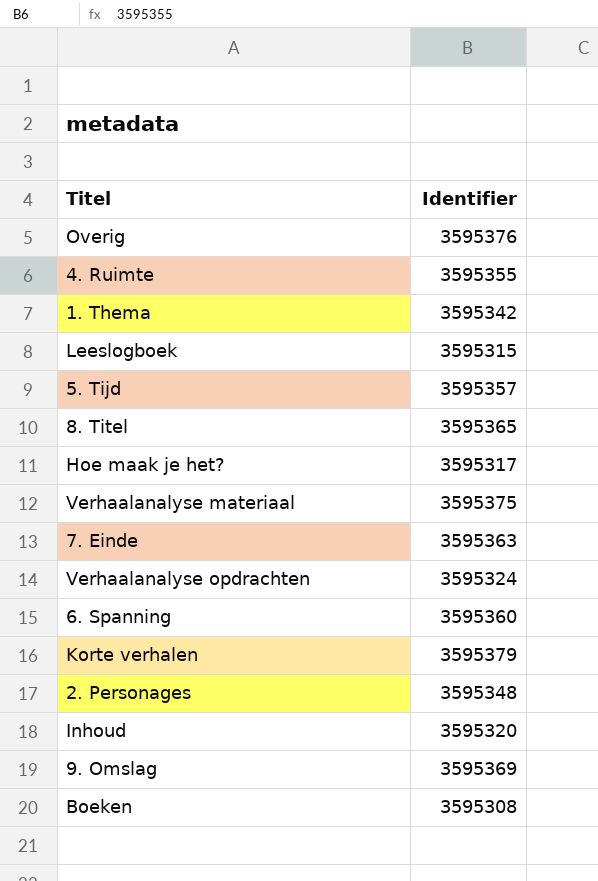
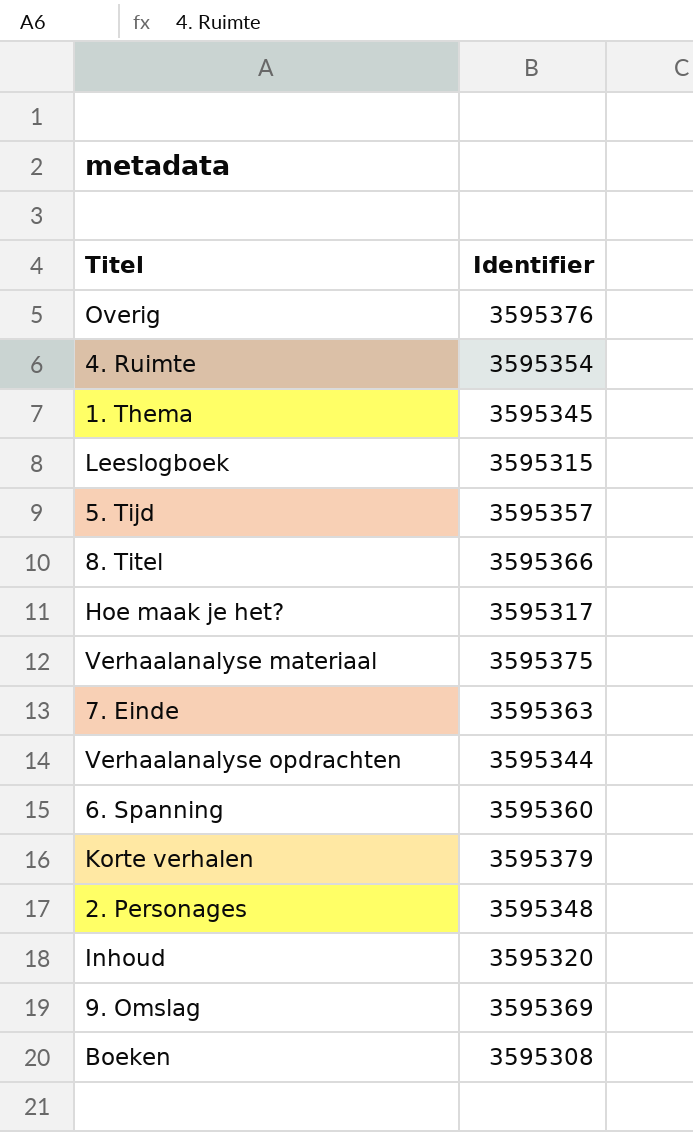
4. Ruimte | Identifier: 3595355 -> 3595354
1. Thema | Identifier: 3595342 -> 3595345
8. Titel | Identifier: 3595365 -> 3595366
Verhaalanalyse opdrachten | Identifier: 3595324 -> 3595344

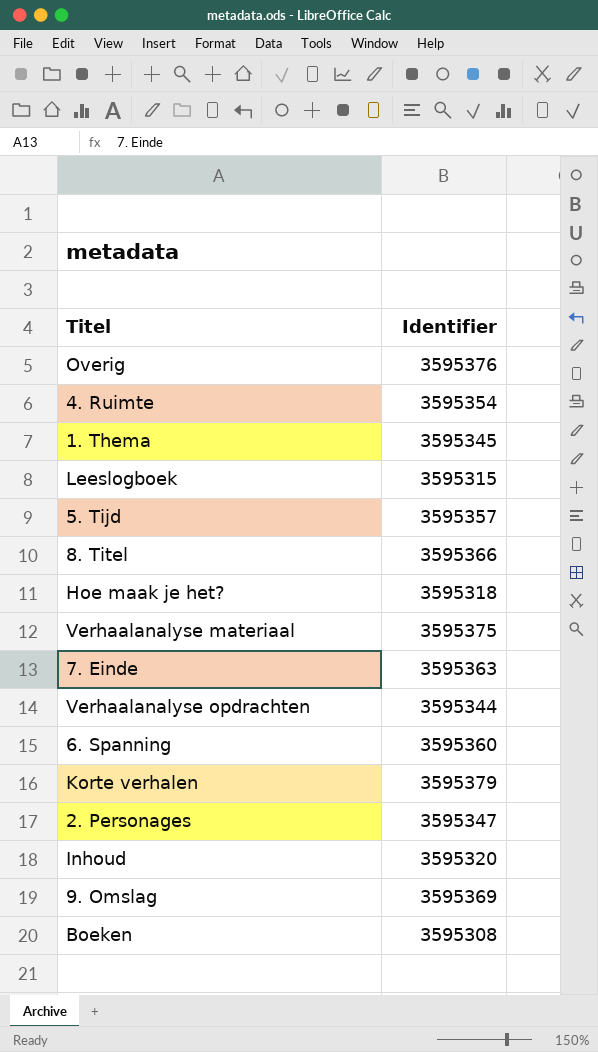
Hoe maak je het? | Identifier: 3595317 -> 3595318
2. Personages | Identifier: 3595348 -> 3595347

